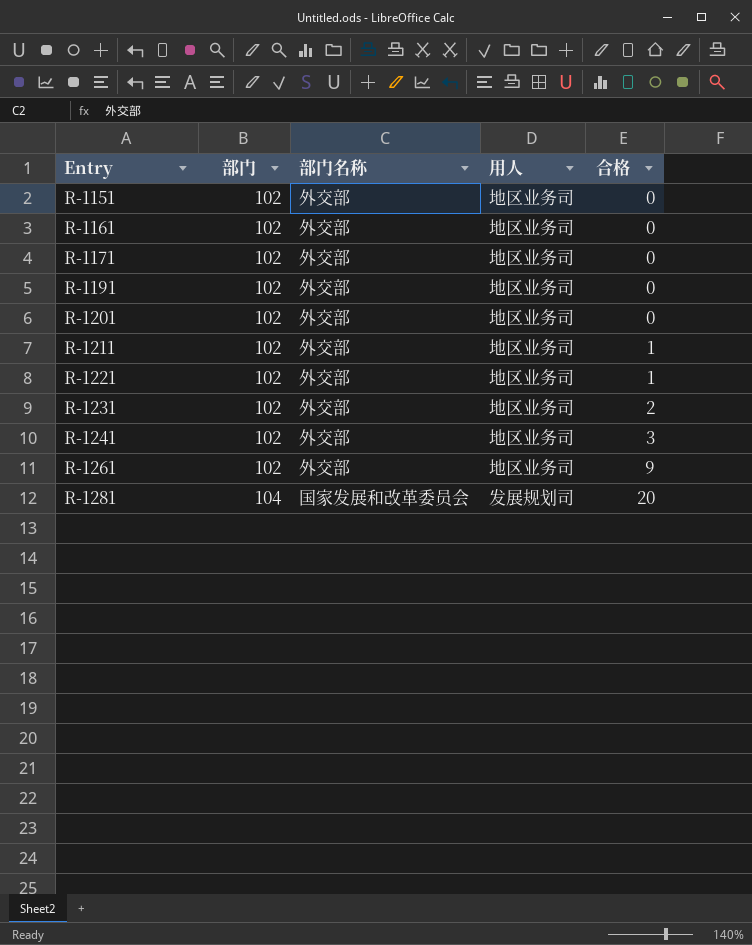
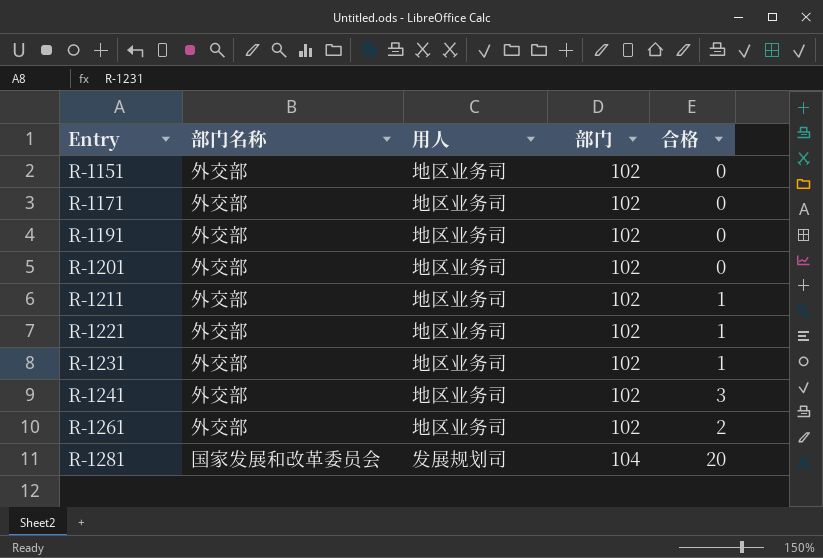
column 部门 | position: 2 -> 4
row R-1161: 102 | 外交部 | 地区业务司 | 0 -> none
R-1231 | 合格: 2 -> 1
R-1261 | 合格: 9 -> 2

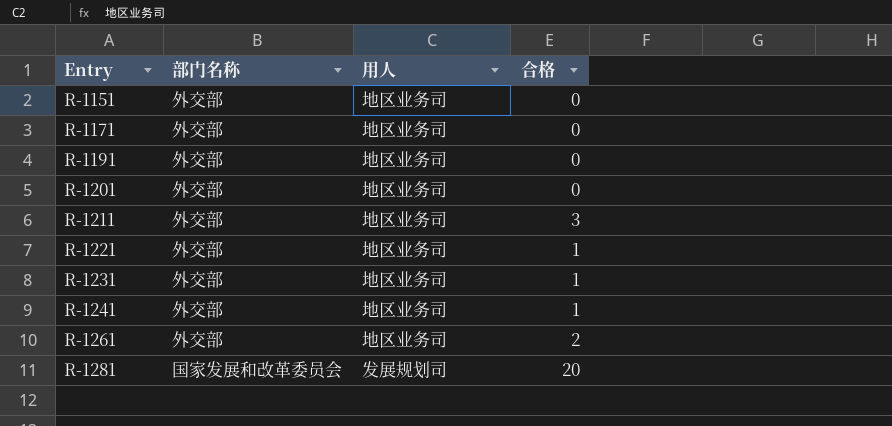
column 部门 | position: 4 -> none
R-1211 | 合格: 1 -> 3
R-1241 | 合格: 3 -> 1

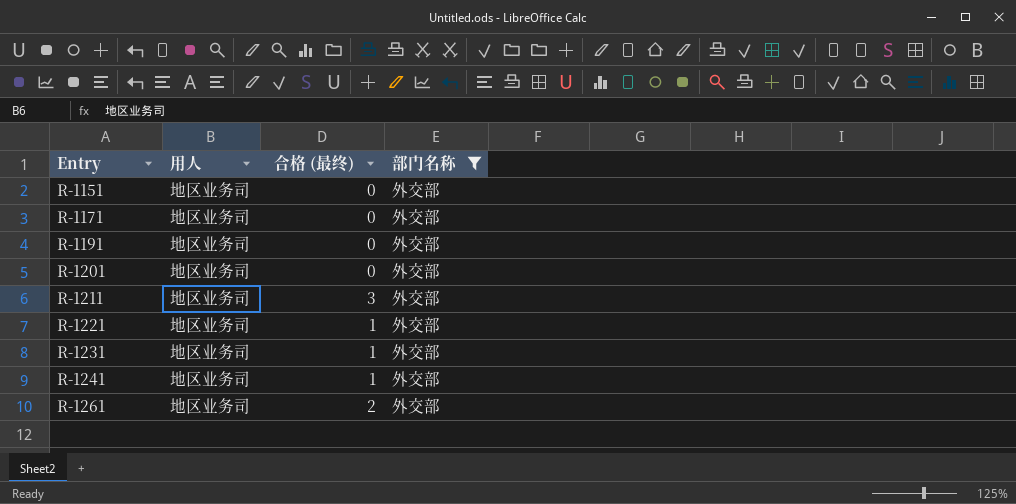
filter: none -> 部门名称 = 外交部
column name: 合格 -> 合格 (最终)
column 部门名称 | position: 2 -> 4

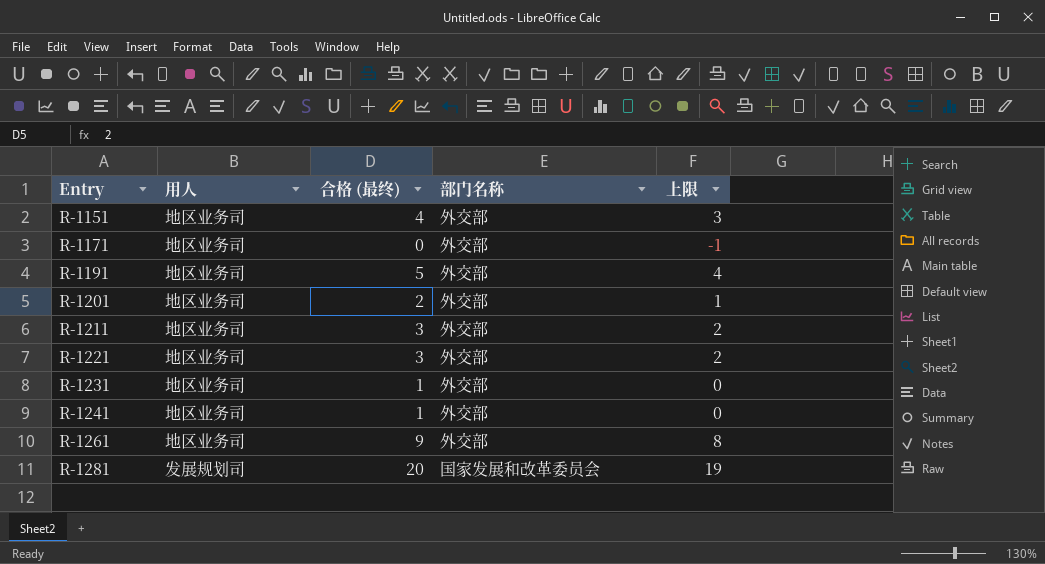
filter: 部门名称 = 外交部 -> none
column 上限 | formula: none -> [合格 (最终)] - 1
R-1151 | 合格 (最终): 0 -> 4
R-1191 | 合格 (最终): 0 -> 5
R-1201 | 合格 (最终): 0 -> 2
R-1221 | 合格 (最终): 1 -> 3
R-1261 | 合格 (最终): 2 -> 9

